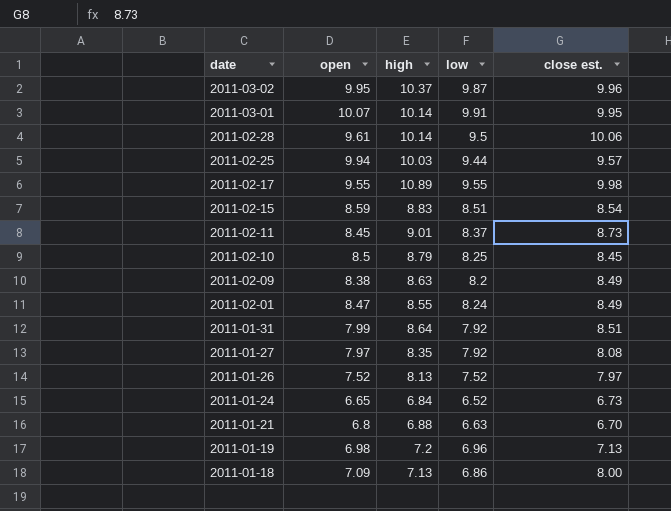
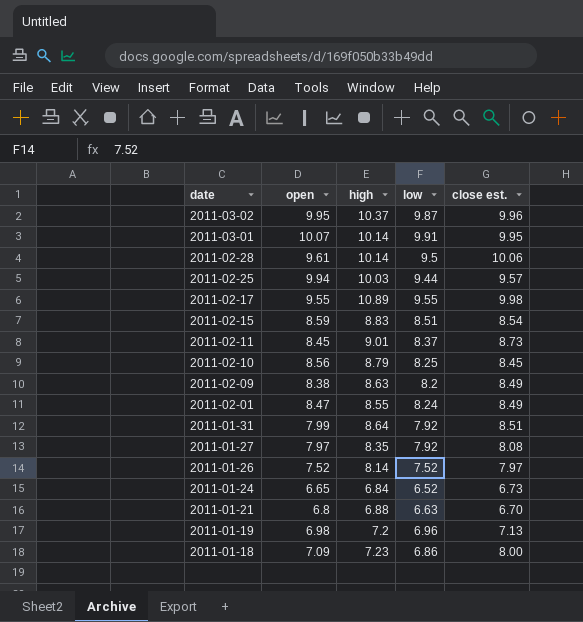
2011-02-10 | open: 8.5 -> 8.56
2011-01-26 | high: 8.13 -> 8.14
2011-01-18 | high: 7.13 -> 7.23

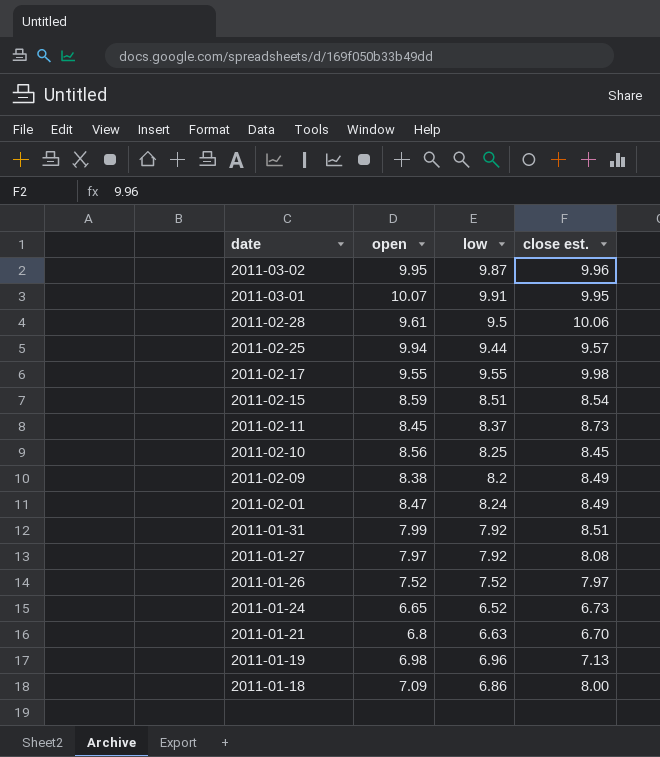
column high | position: 3 -> none

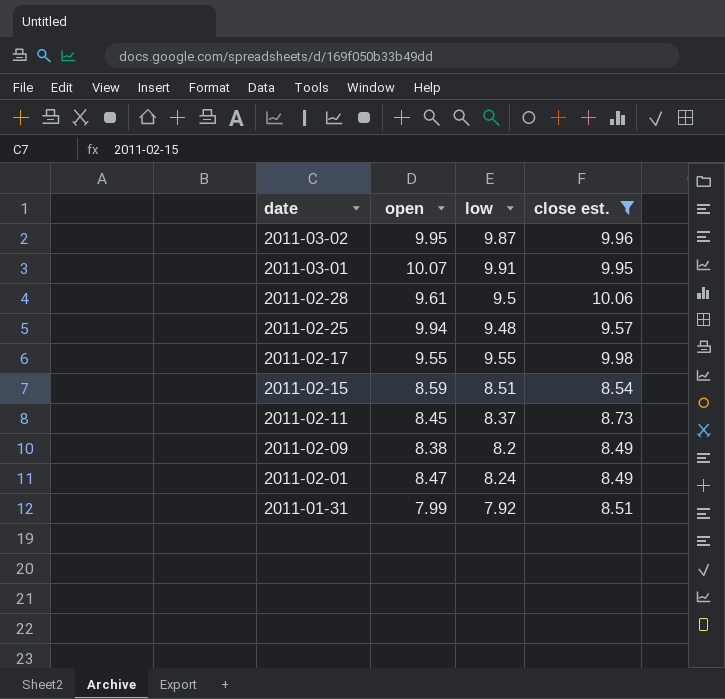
filter: none -> close est. >= 8.49
2011-02-25 | low: 9.44 -> 9.48

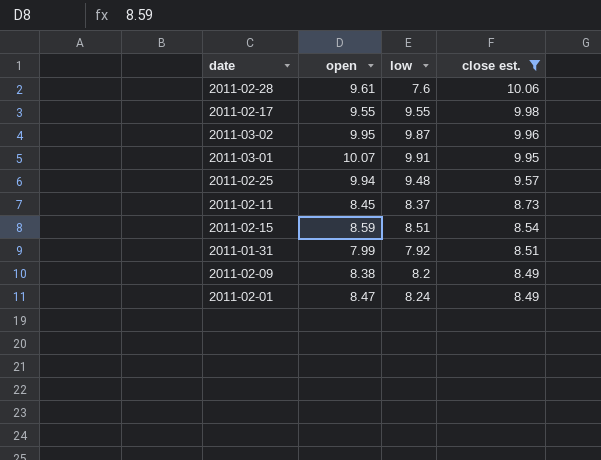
row order: date descending -> close est. descending
2011-02-28 | low: 9.5 -> 7.6

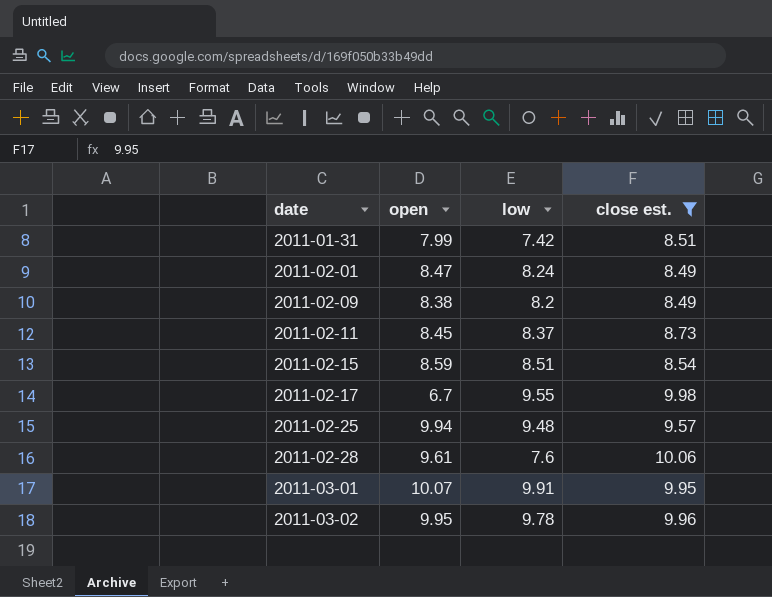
row order: close est. descending -> date ascending
2011-01-31 | low: 7.92 -> 7.42
2011-02-17 | open: 9.55 -> 6.7
2011-03-02 | low: 9.87 -> 9.78

